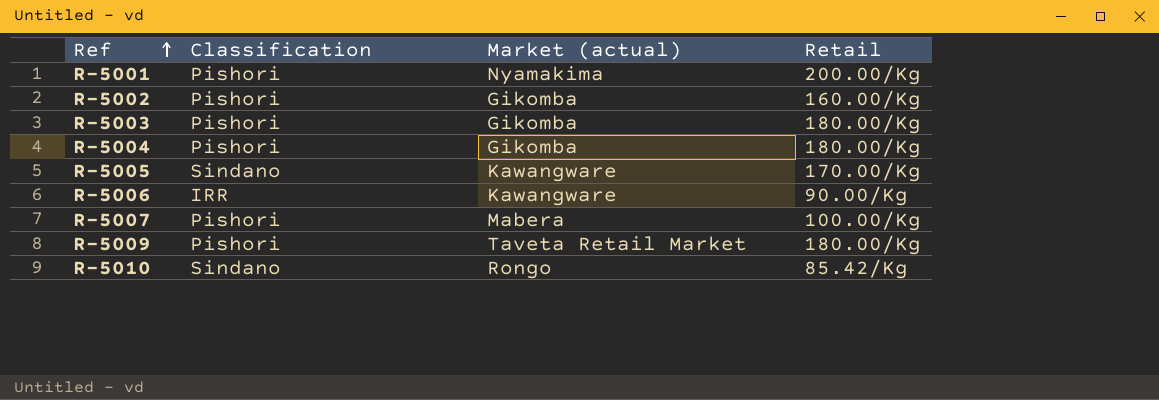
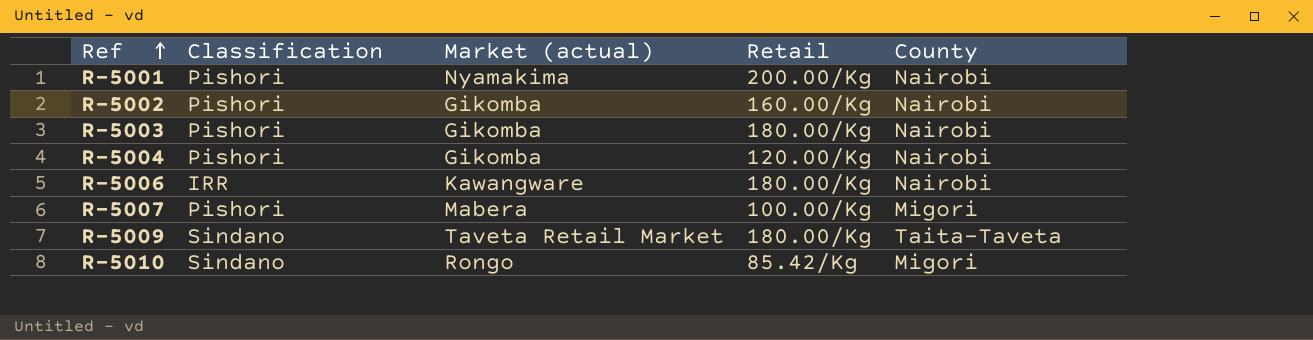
column County | position: none -> 5
row R-5005: Sindano | Kawangware | 170.00/Kg -> none
R-5004 | Retail: 180.00/Kg -> 120.00/Kg
R-5006 | Retail: 90.00/Kg -> 180.00/Kg
R-5009 | Classification: Pishori -> Sindano

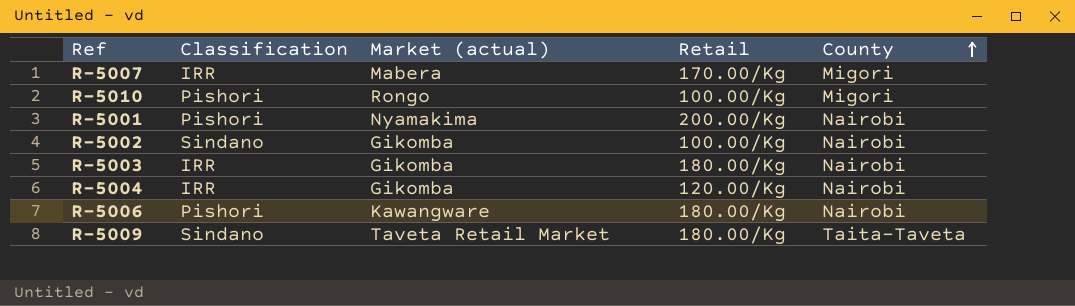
row order: Ref ascending -> County ascending
R-5007 | Classification: Pishori -> IRR
R-5007 | Retail: 100.00/Kg -> 170.00/Kg
R-5010 | Classification: Sindano -> Pishori
R-5010 | Retail: 85.42/Kg -> 100.00/Kg
R-5002 | Classification: Pishori -> Sindano
R-5002 | Retail: 160.00/Kg -> 100.00/Kg
R-5003 | Classification: Pishori -> IRR
R-5004 | Classification: Pishori -> IRR
R-5006 | Classification: IRR -> Pishori

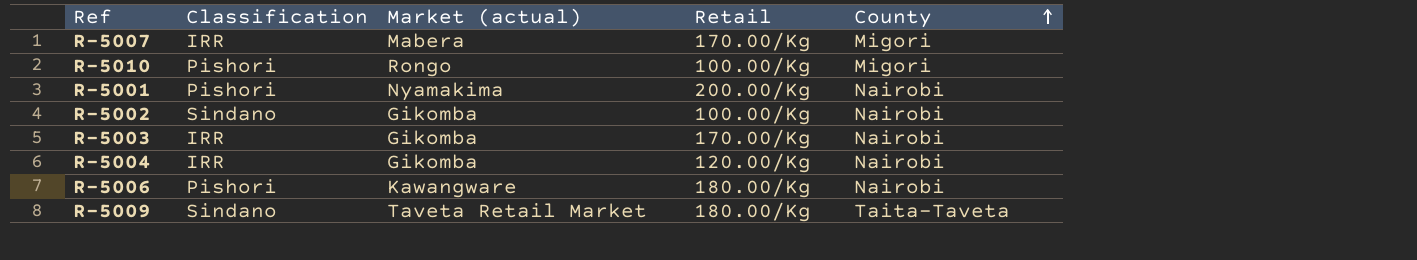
R-5003 | Retail: 180.00/Kg -> 170.00/Kg

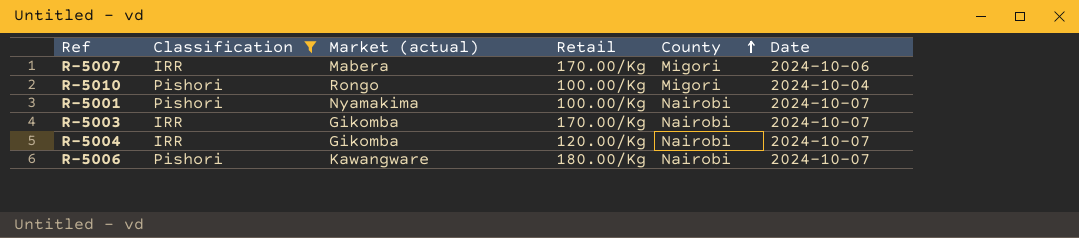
filter: none -> Classification != Sindano
column Date | position: none -> 6
R-5001 | Retail: 200.00/Kg -> 100.00/Kg

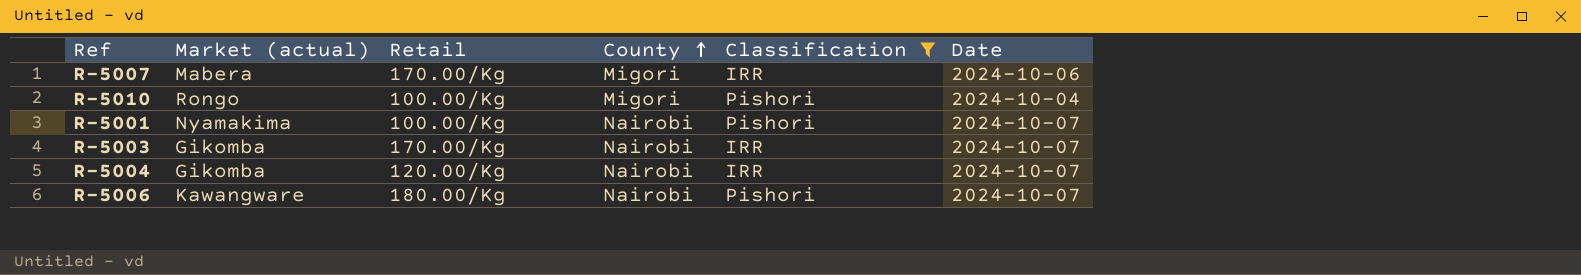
column Classification | position: 2 -> 5

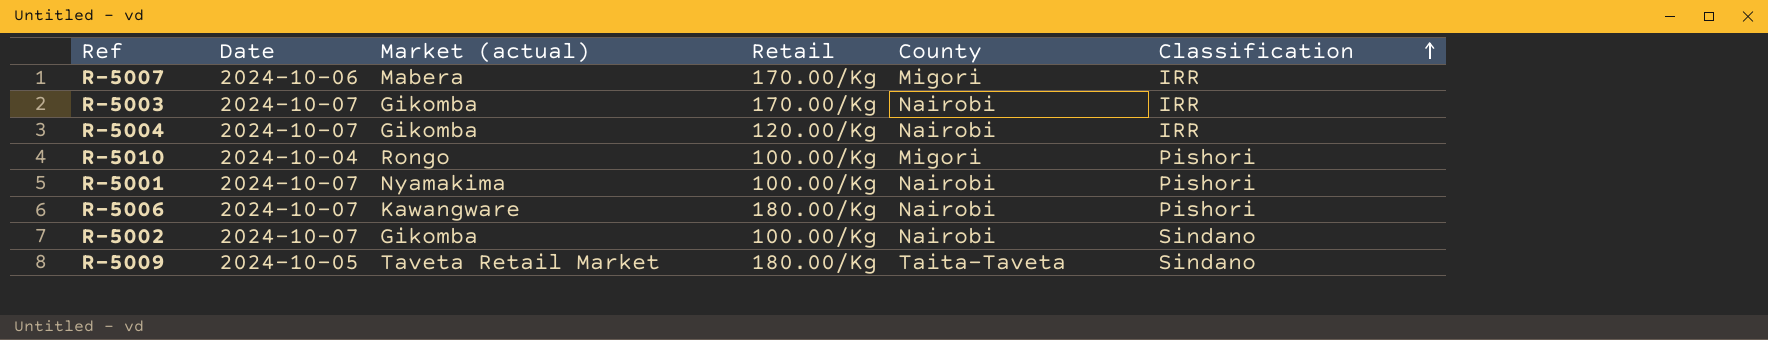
filter: Classification != Sindano -> none
row order: County ascending -> Classification ascending
column Date | position: 6 -> 2

